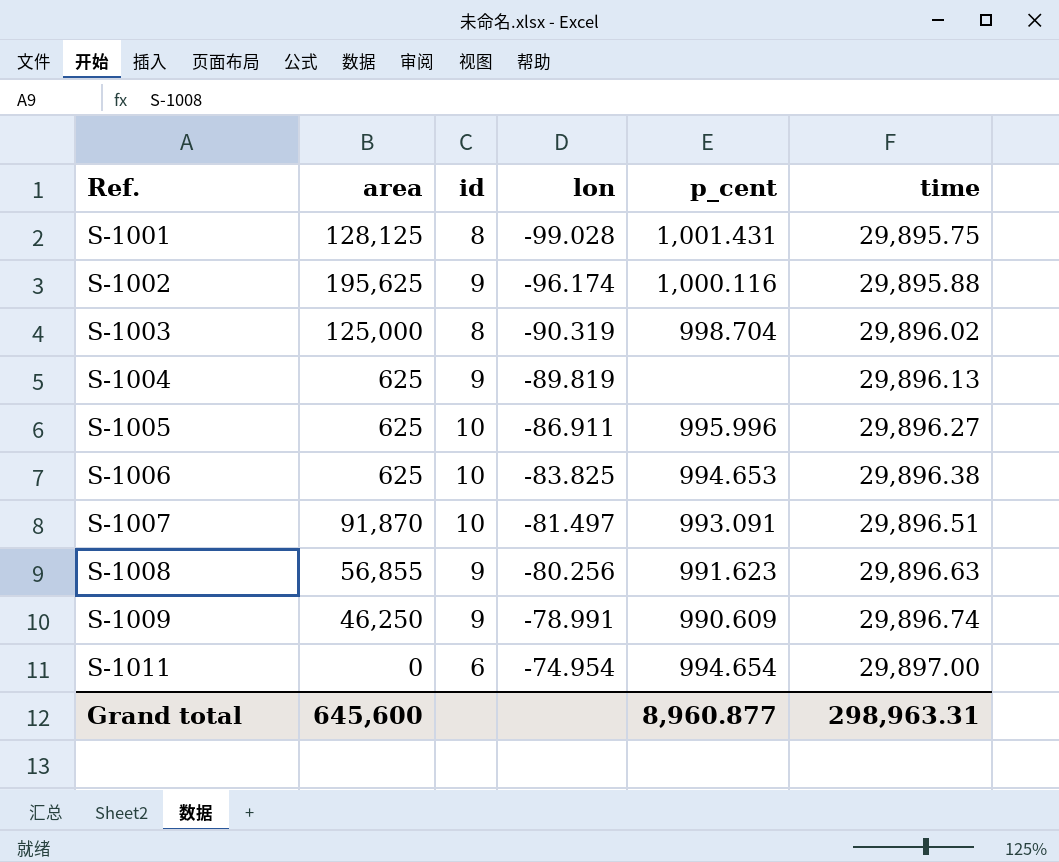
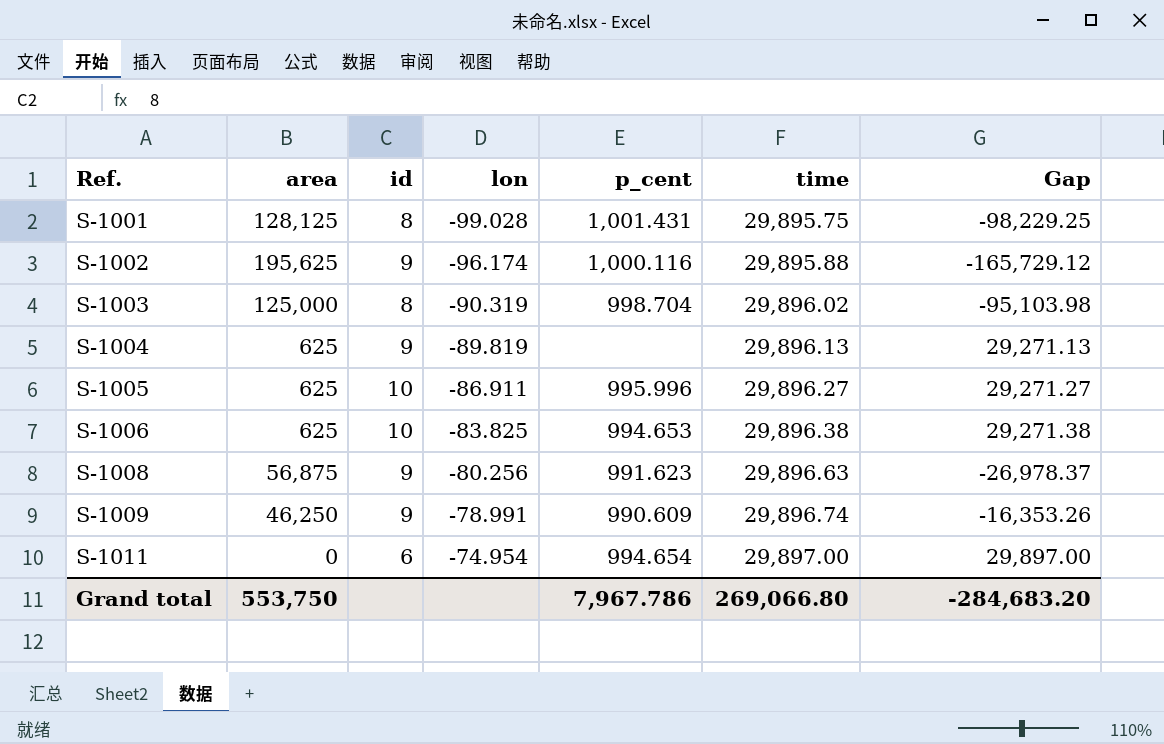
column Gap | formula: none -> [time] - [area]
row S-1007: 91,870 | 10 | -81.497 | 993.091 | 29,896.51 -> none
S-1008 | area: 56,855 -> 56,875
Grand total | area: 645,600 -> 553,750
Grand total | p_cent: 8,960.877 -> 7,967.786
Grand total | time: 298,963.31 -> 269,066.80

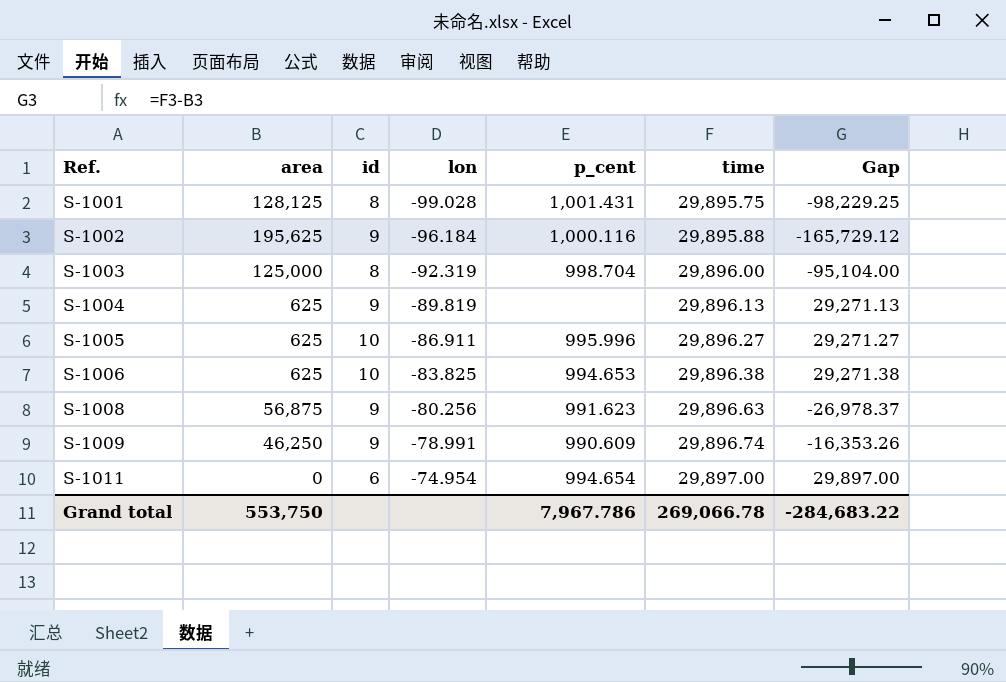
S-1002 | lon: -96.174 -> -96.184
S-1003 | lon: -90.319 -> -92.319
S-1003 | time: 29,896.02 -> 29,896.00
S-1003 | Gap: -95,103.98 -> -95,104.00
Grand total | time: 269,066.80 -> 269,066.78
Grand total | Gap: -284,683.20 -> -284,683.22

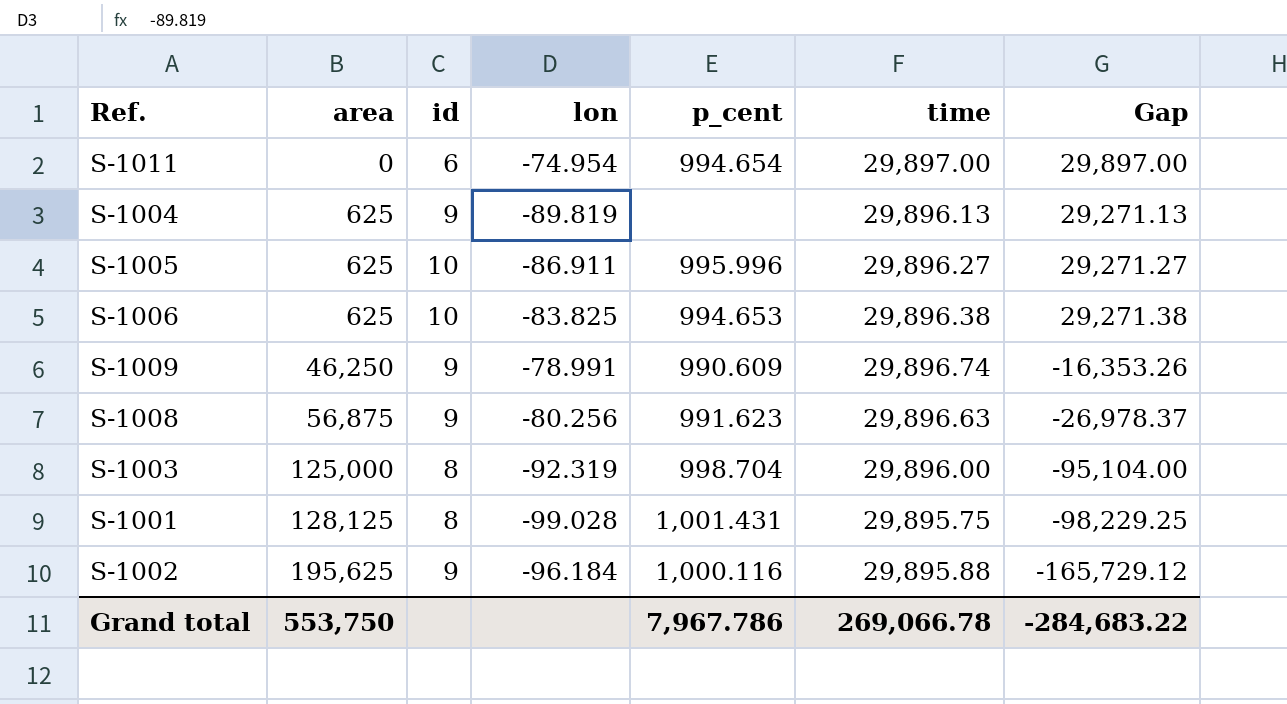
row order: Ref. ascending -> area ascending

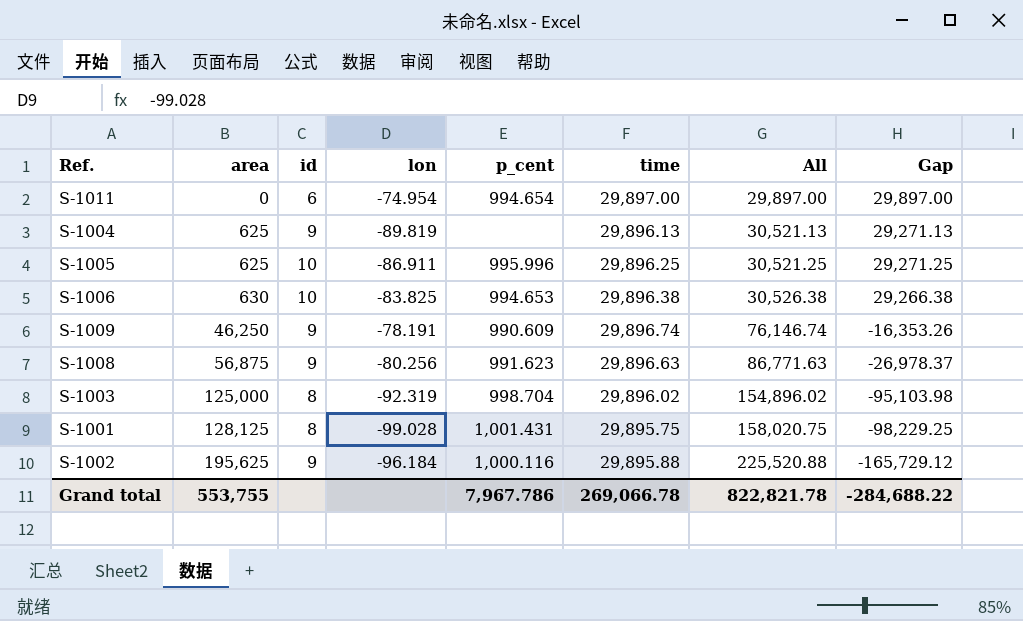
column All | formula: none -> [area] + [time]
S-1005 | time: 29,896.27 -> 29,896.25
S-1005 | Gap: 29,271.27 -> 29,271.25
S-1006 | area: 625 -> 630
S-1006 | Gap: 29,271.38 -> 29,266.38
S-1009 | lon: -78.991 -> -78.191
S-1003 | time: 29,896.00 -> 29,896.02
S-1003 | Gap: -95,104.00 -> -95,103.98
Grand total | area: 553,750 -> 553,755
Grand total | Gap: -284,683.22 -> -284,688.22

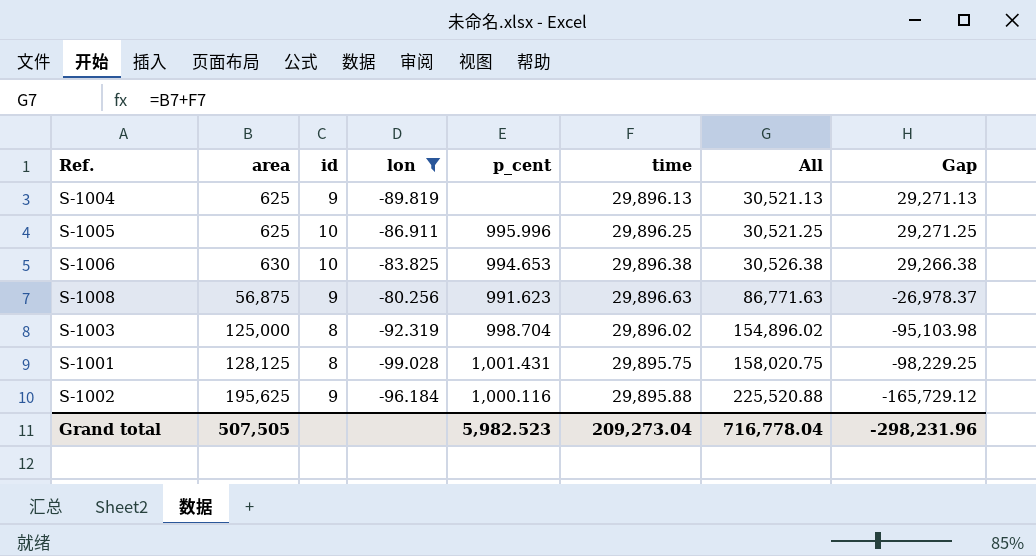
filter: none -> lon <= -80.256
Grand total | area: 553,755 -> 507,505
Grand total | p_cent: 7,967.786 -> 5,982.523
Grand total | time: 269,066.78 -> 209,273.04
Grand total | All: 822,821.78 -> 716,778.04
Grand total | Gap: -284,688.22 -> -298,231.96

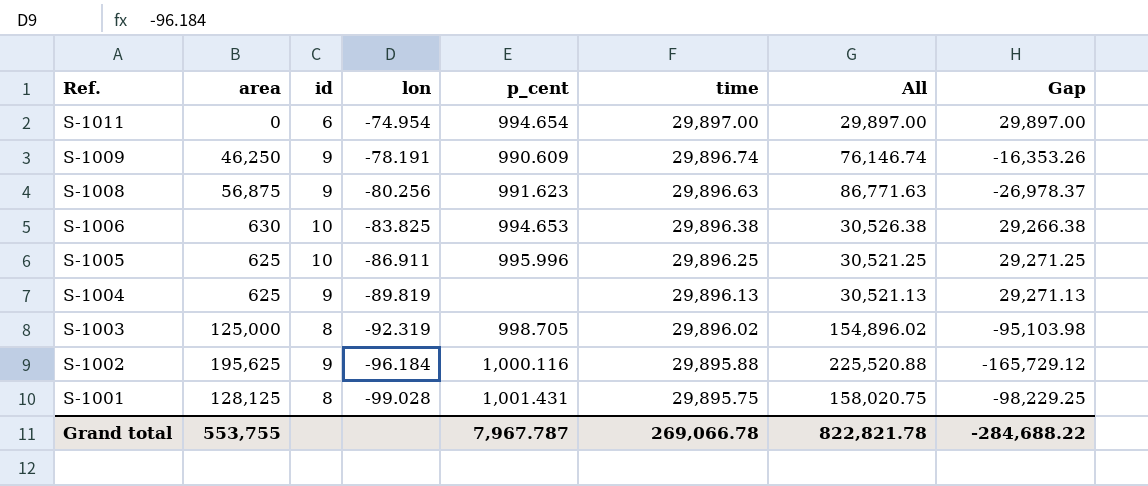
filter: lon <= -80.256 -> none
row order: area ascending -> Ref. descending
S-1003 | p_cent: 998.704 -> 998.705
Grand total | area: 507,505 -> 553,755
Grand total | p_cent: 5,982.523 -> 7,967.787
Grand total | time: 209,273.04 -> 269,066.78
Grand total | All: 716,778.04 -> 822,821.78
Grand total | Gap: -298,231.96 -> -284,688.22

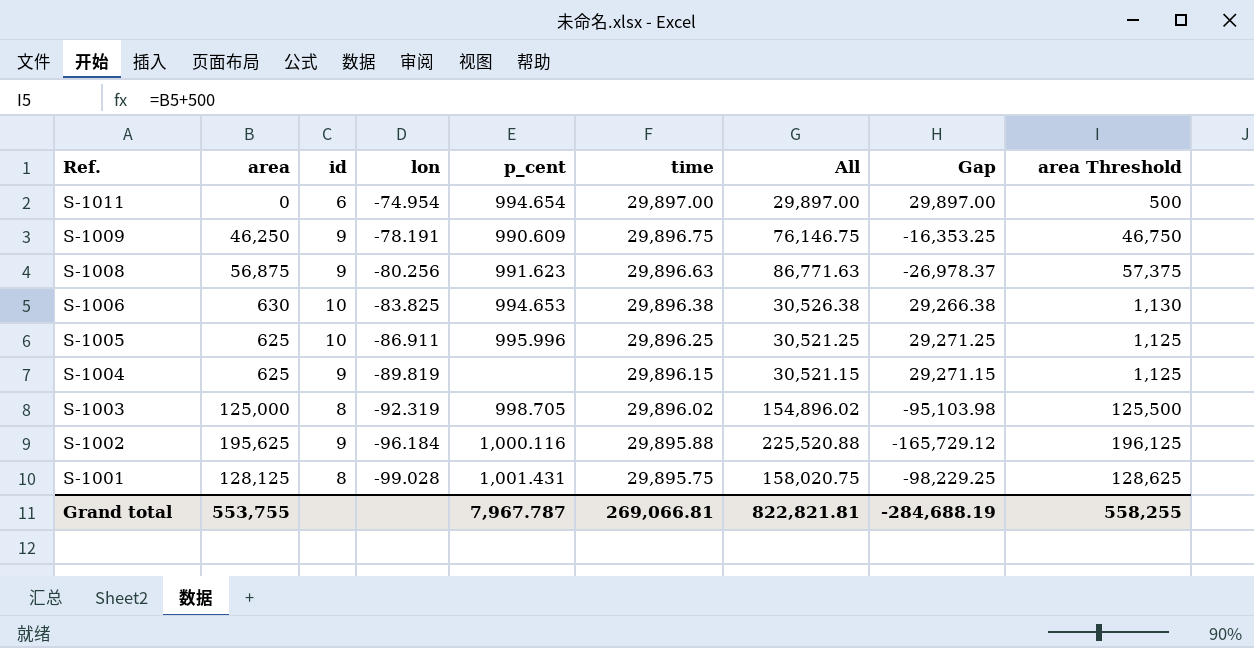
column area Threshold | formula: none -> [area] + 500
S-1009 | time: 29,896.74 -> 29,896.75
S-1009 | All: 76,146.74 -> 76,146.75
S-1009 | Gap: -16,353.26 -> -16,353.25
S-1004 | time: 29,896.13 -> 29,896.15
S-1004 | All: 30,521.13 -> 30,521.15
S-1004 | Gap: 29,271.13 -> 29,271.15
Grand total | time: 269,066.78 -> 269,066.81
Grand total | All: 822,821.78 -> 822,821.81
Grand total | Gap: -284,688.22 -> -284,688.19

